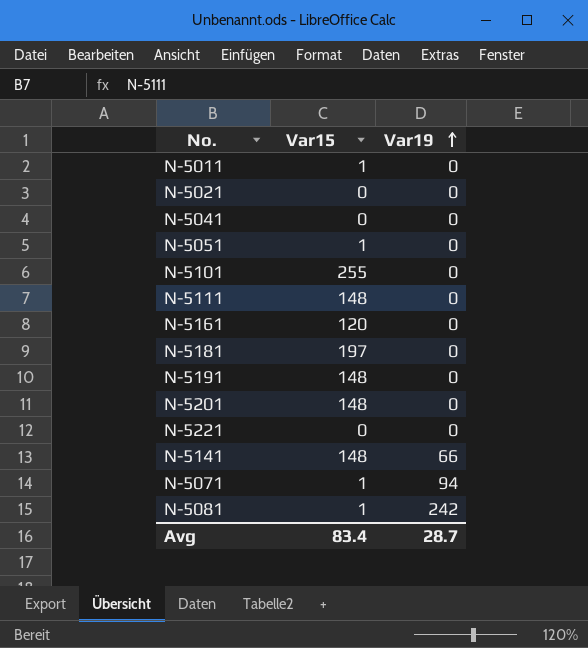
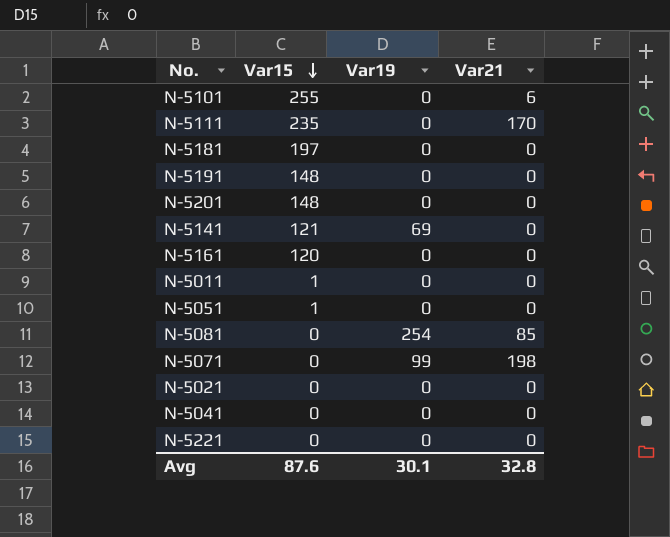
row order: Var19 ascending -> Var15 descending
column Var21 | position: none -> 4
N-5111 | Var15: 148 -> 235
N-5141 | Var15: 148 -> 121
N-5141 | Var19: 66 -> 69
N-5081 | Var15: 1 -> 0
N-5081 | Var19: 242 -> 254
N-5071 | Var15: 1 -> 0
N-5071 | Var19: 94 -> 99
Avg | Var15: 83.4 -> 87.6
Avg | Var19: 28.7 -> 30.1

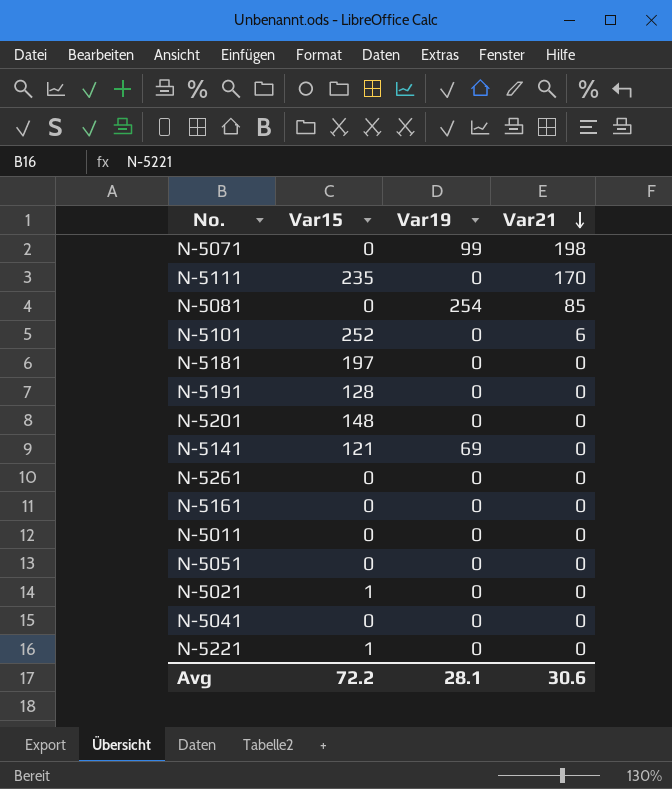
row order: Var15 descending -> Var21 descending
N-5101 | Var15: 255 -> 252
N-5191 | Var15: 148 -> 128
row N-5261: none -> 0 | 0 | 0
N-5161 | Var15: 120 -> 0
N-5011 | Var15: 1 -> 0
N-5051 | Var15: 1 -> 0
N-5021 | Var15: 0 -> 1
N-5221 | Var15: 0 -> 1
Avg | Var15: 87.6 -> 72.2
Avg | Var19: 30.1 -> 28.1
Avg | Var21: 32.8 -> 30.6

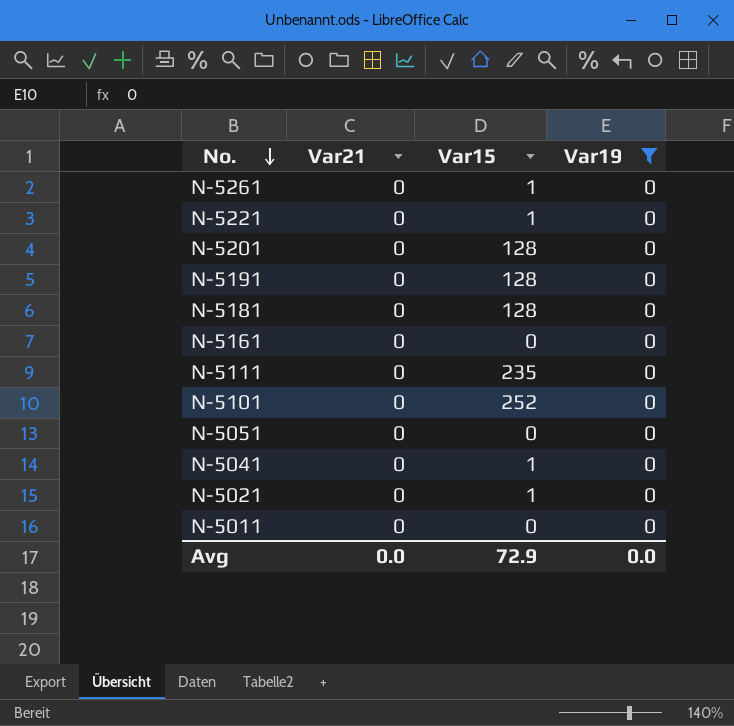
filter: none -> Var19 = 0
row order: Var21 descending -> No. descending
column Var21 | position: 4 -> 2
N-5261 | Var15: 0 -> 1
N-5201 | Var15: 148 -> 128
N-5181 | Var15: 197 -> 128
N-5111 | Var21: 170 -> 0
N-5101 | Var21: 6 -> 0
N-5041 | Var15: 0 -> 1
Avg | Var21: 30.6 -> 0.0
Avg | Var15: 72.2 -> 72.9
Avg | Var19: 28.1 -> 0.0

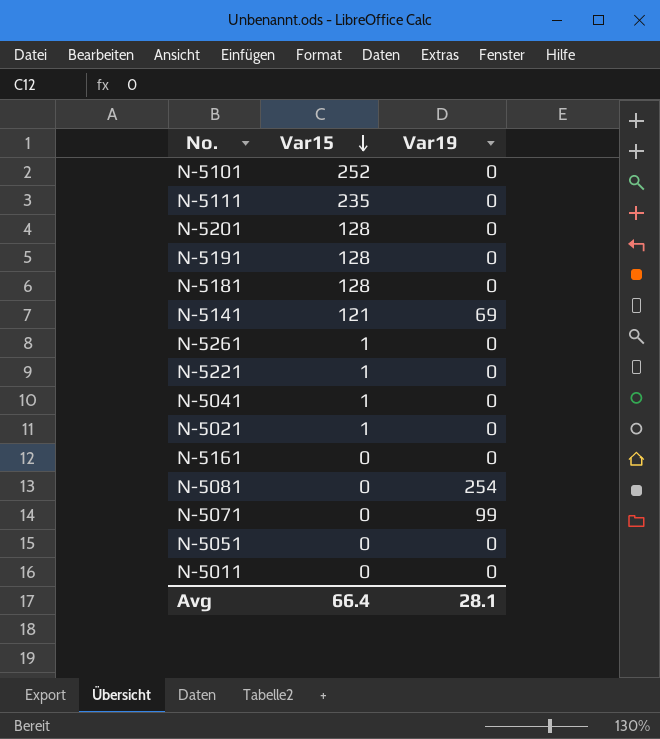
filter: Var19 = 0 -> none
row order: No. descending -> Var15 descending
column Var21 | position: 2 -> none
Avg | Var15: 72.9 -> 66.4
Avg | Var19: 0.0 -> 28.1

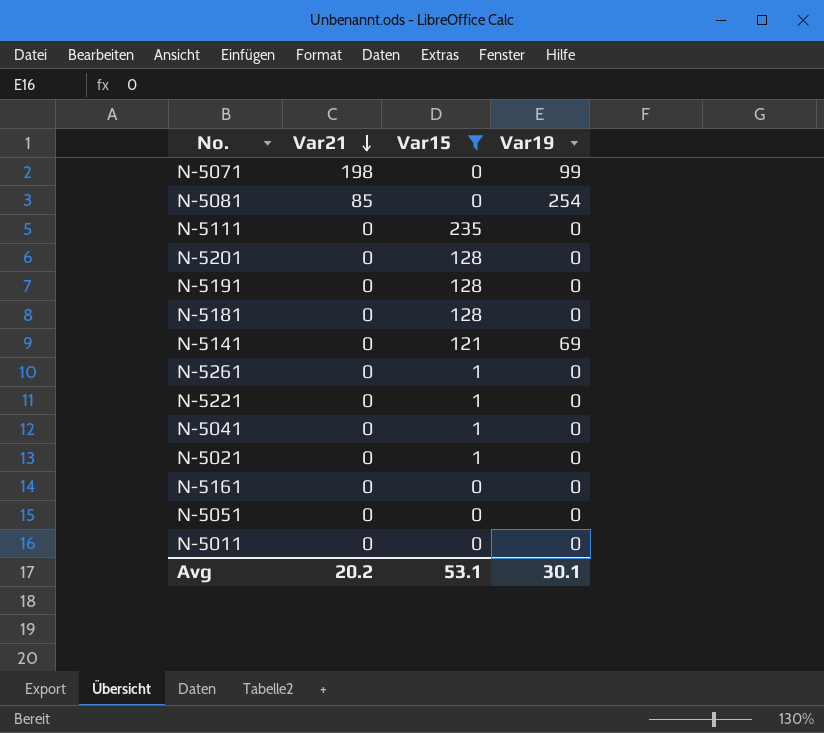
filter: none -> Var15 != 252
row order: Var15 descending -> Var21 descending
column Var21 | position: none -> 2
Avg | Var15: 66.4 -> 53.1
Avg | Var19: 28.1 -> 30.1

